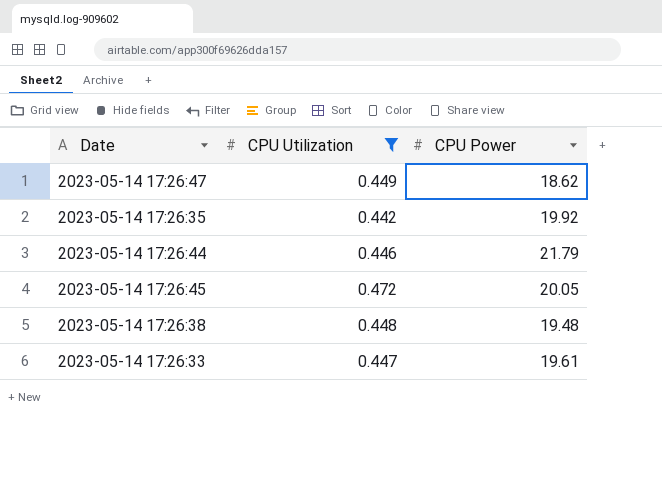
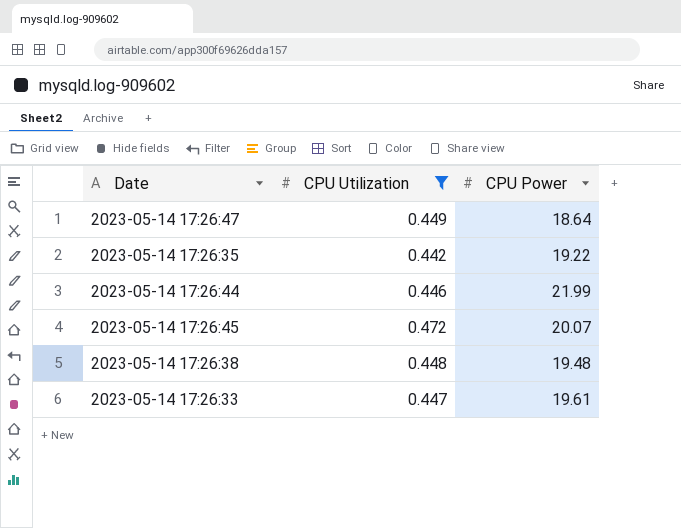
2023-05-14 17:26:47 | CPU Power: 18.62 -> 18.64
2023-05-14 17:26:35 | CPU Power: 19.92 -> 19.22
2023-05-14 17:26:44 | CPU Power: 21.79 -> 21.99
2023-05-14 17:26:45 | CPU Power: 20.05 -> 20.07

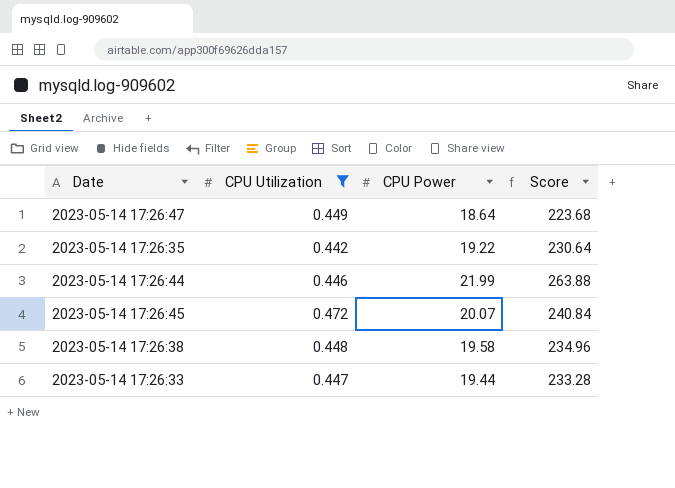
column Score | formula: none -> [CPU Power] * 12
2023-05-14 17:26:38 | CPU Power: 19.48 -> 19.58
2023-05-14 17:26:33 | CPU Power: 19.61 -> 19.44

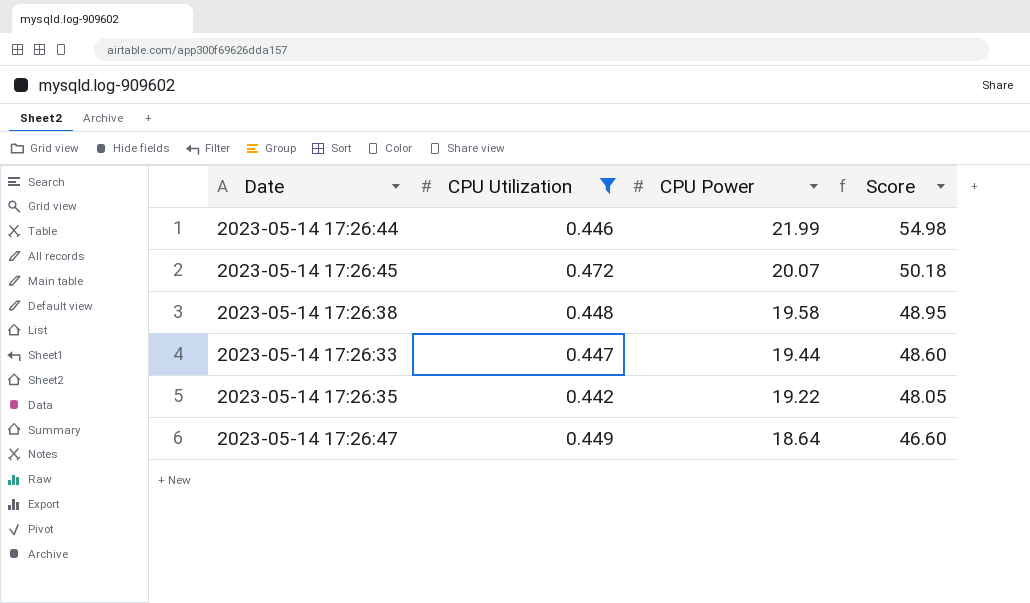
row order: none -> CPU Power descending
column Score | formula: [CPU Power] * 12 -> [CPU Power] * 2.5

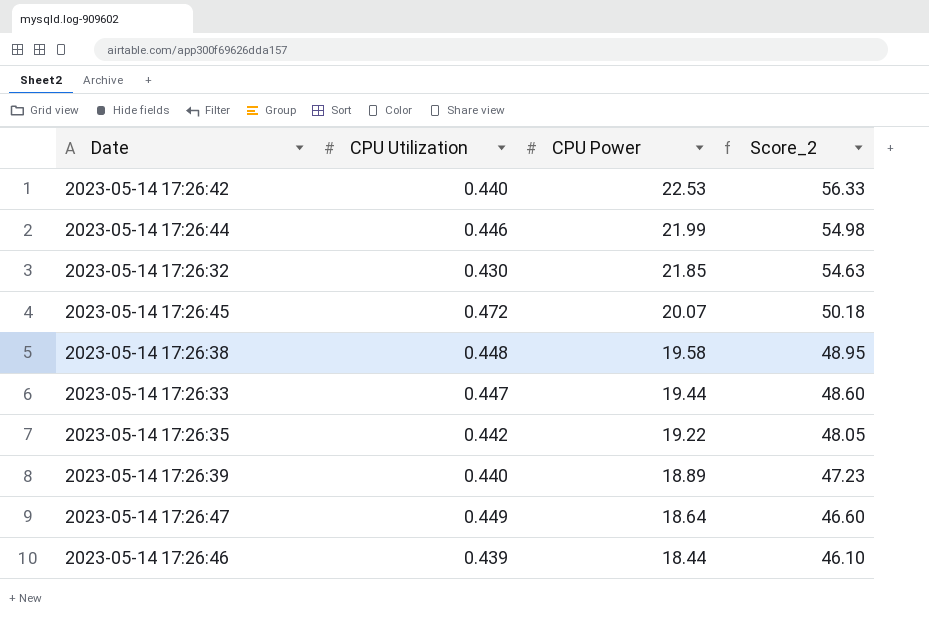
filter: CPU Utilization >= 0.442 -> none
column name: Score -> Score_2

